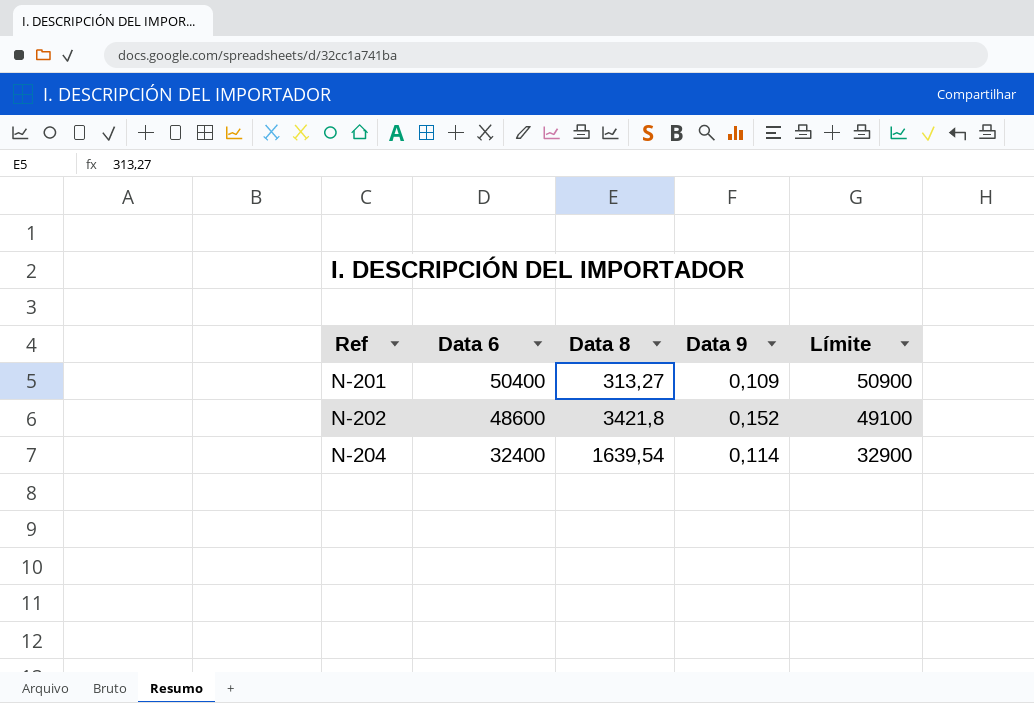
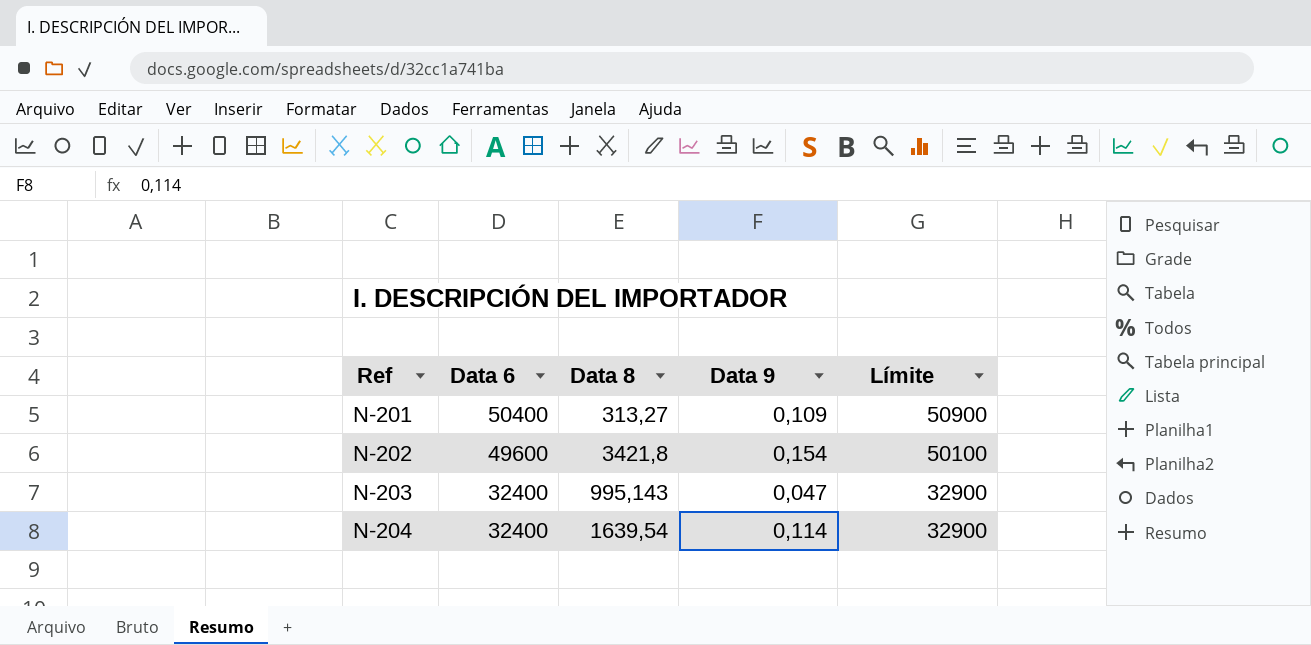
N-202 | Data 6: 48600 -> 49600
N-202 | Data 9: 0,152 -> 0,154
N-202 | Límite: 49100 -> 50100
row N-203: none -> 32400 | 995,143 | 0,047 | 32900

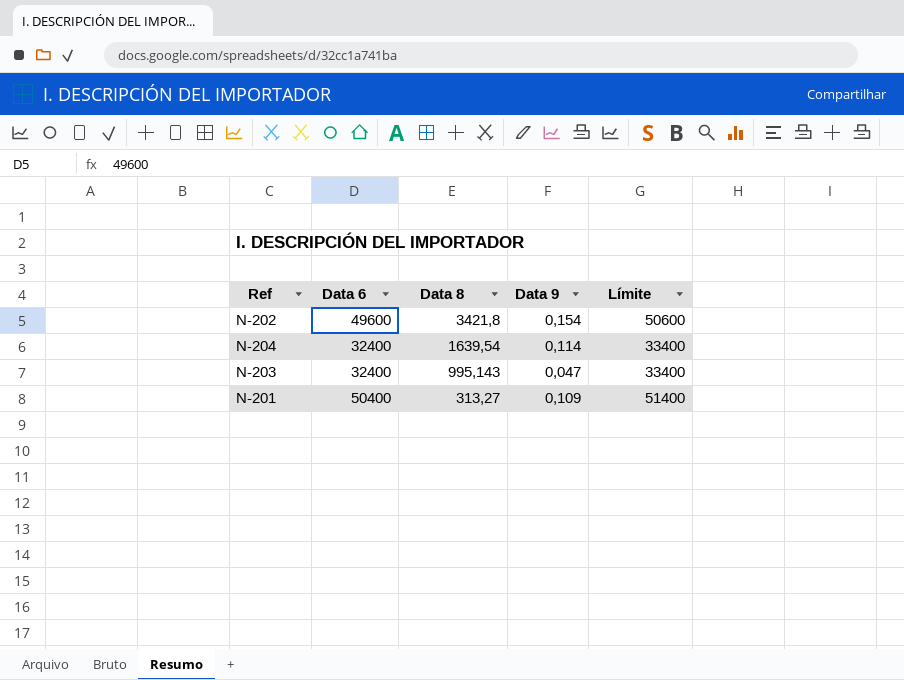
row order: Ref ascending -> Data 8 descending
column Límite | formula: [Data 6] + 500 -> [Data 6] + 1000

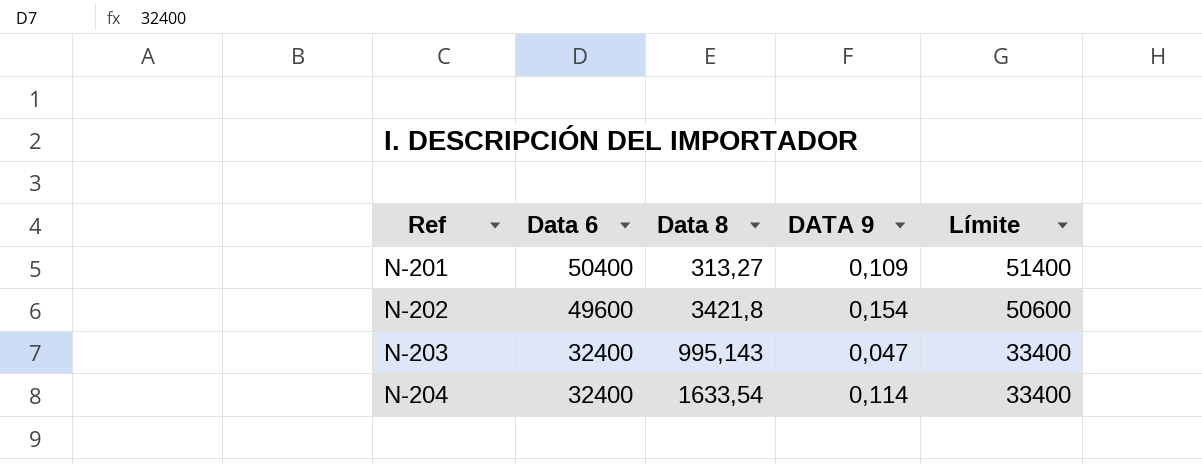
row order: Data 8 descending -> Ref ascending
column name: Data 9 -> DATA 9
N-204 | Data 8: 1639,54 -> 1633,54

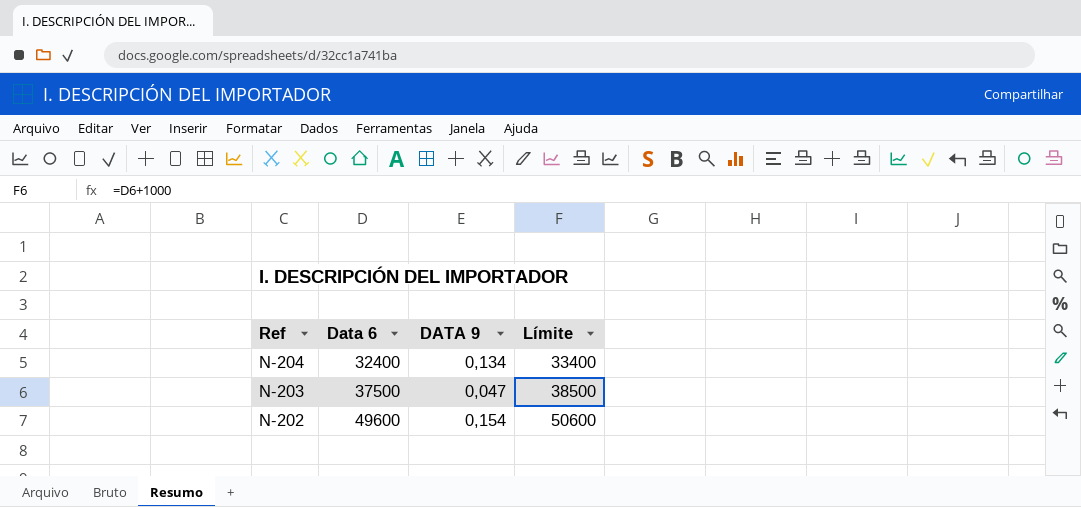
row order: Ref ascending -> Ref descending
column Data 8 | position: 3 -> none
row N-201: 50400 | 313,27 | 0,109 | 51400 -> none
N-204 | DATA 9: 0,114 -> 0,134
N-203 | Data 6: 32400 -> 37500
N-203 | Límite: 33400 -> 38500

